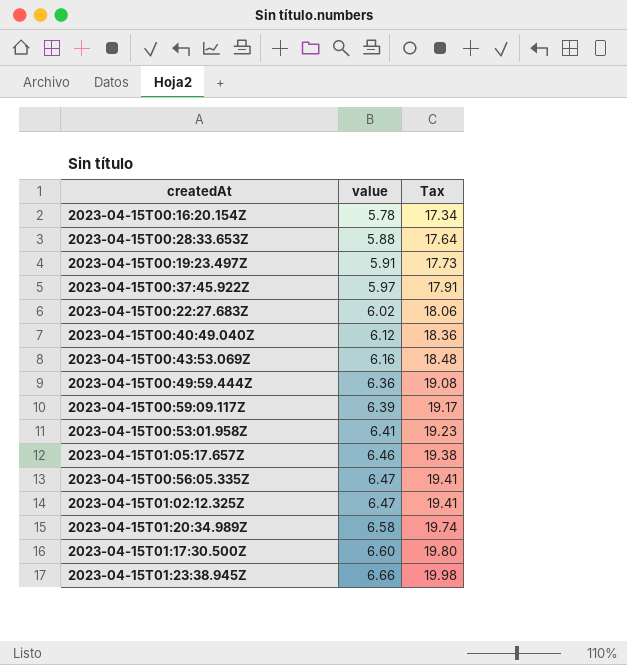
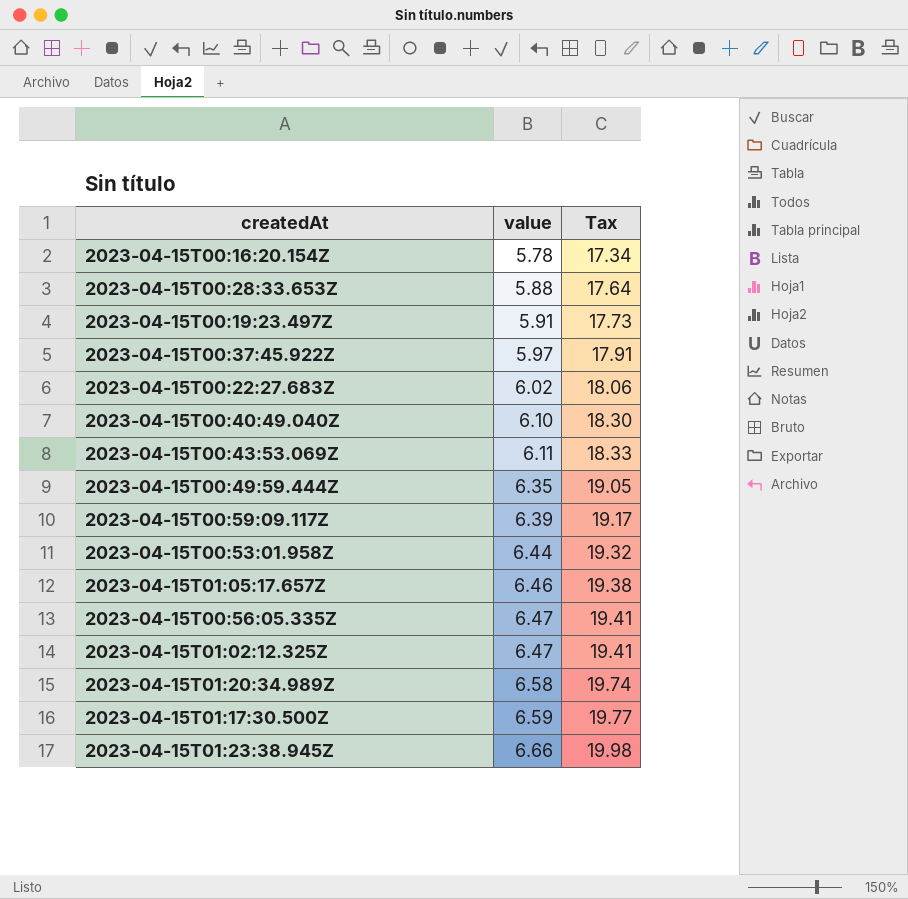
2023-04-15T00:40:49.040Z | value: 6.12 -> 6.10
2023-04-15T00:40:49.040Z | Tax: 18.36 -> 18.30
2023-04-15T00:43:53.069Z | value: 6.16 -> 6.11
2023-04-15T00:43:53.069Z | Tax: 18.48 -> 18.33
2023-04-15T00:49:59.444Z | value: 6.36 -> 6.35
2023-04-15T00:49:59.444Z | Tax: 19.08 -> 19.05
2023-04-15T00:53:01.958Z | value: 6.41 -> 6.44
2023-04-15T00:53:01.958Z | Tax: 19.23 -> 19.32
2023-04-15T01:17:30.500Z | value: 6.60 -> 6.59
2023-04-15T01:17:30.500Z | Tax: 19.80 -> 19.77

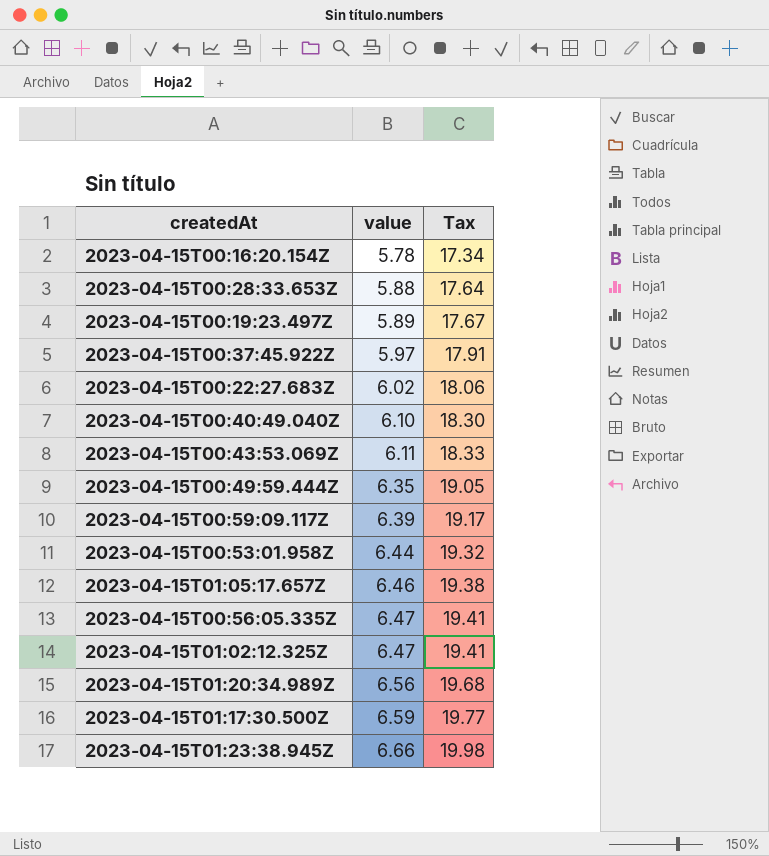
2023-04-15T00:19:23.497Z | value: 5.91 -> 5.89
2023-04-15T00:19:23.497Z | Tax: 17.73 -> 17.67
2023-04-15T01:20:34.989Z | value: 6.58 -> 6.56
2023-04-15T01:20:34.989Z | Tax: 19.74 -> 19.68

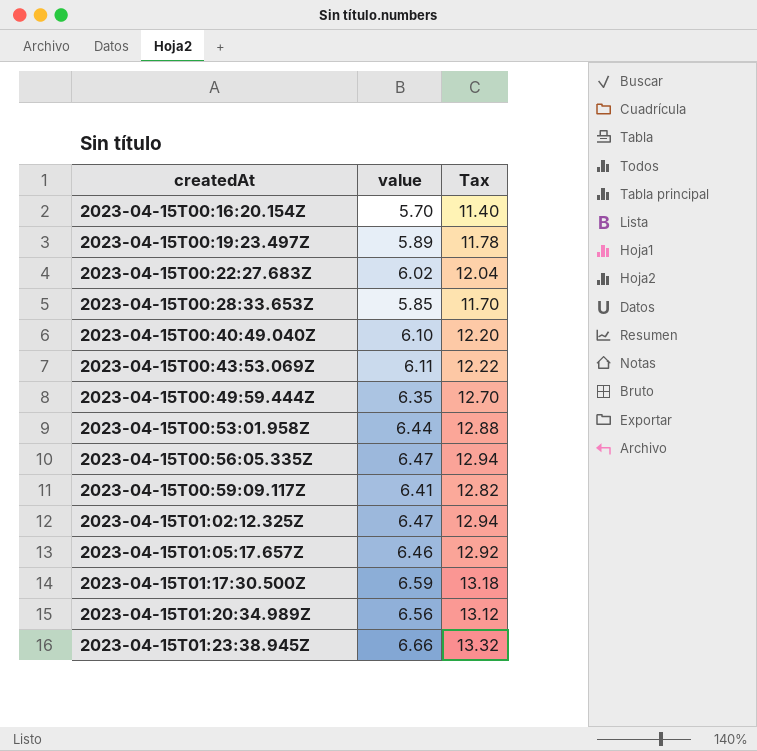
row order: value ascending -> createdAt ascending
column Tax | formula: [value] * 3 -> [value] * 2
row 2023-04-15T00:37:45.922Z: 5.97 | 17.91 -> none
2023-04-15T00:16:20.154Z | value: 5.78 -> 5.70
2023-04-15T00:28:33.653Z | value: 5.88 -> 5.85
2023-04-15T00:59:09.117Z | value: 6.39 -> 6.41

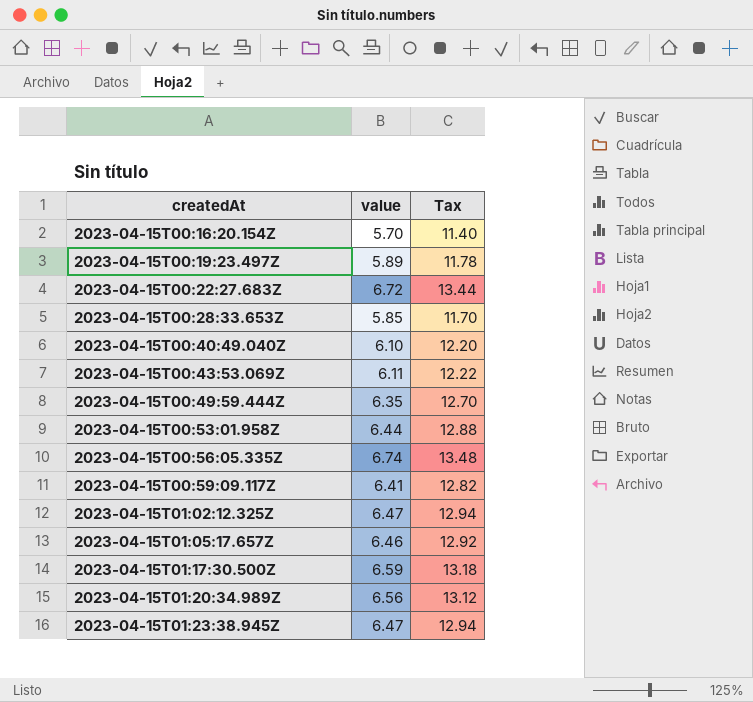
2023-04-15T00:22:27.683Z | value: 6.02 -> 6.72
2023-04-15T00:22:27.683Z | Tax: 12.04 -> 13.44
2023-04-15T00:56:05.335Z | value: 6.47 -> 6.74
2023-04-15T00:56:05.335Z | Tax: 12.94 -> 13.48
2023-04-15T01:23:38.945Z | value: 6.66 -> 6.47
2023-04-15T01:23:38.945Z | Tax: 13.32 -> 12.94

